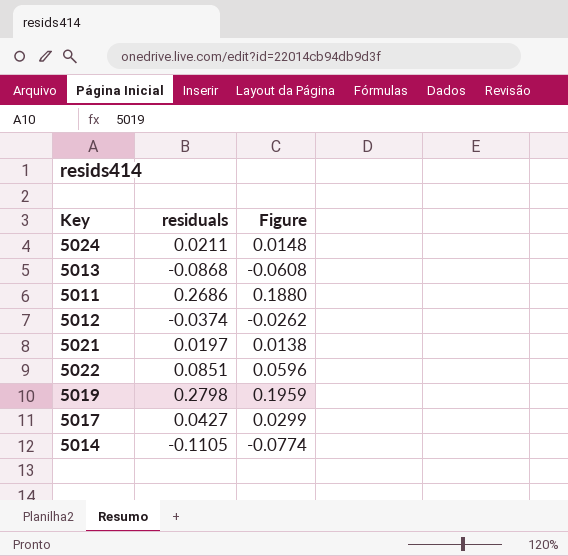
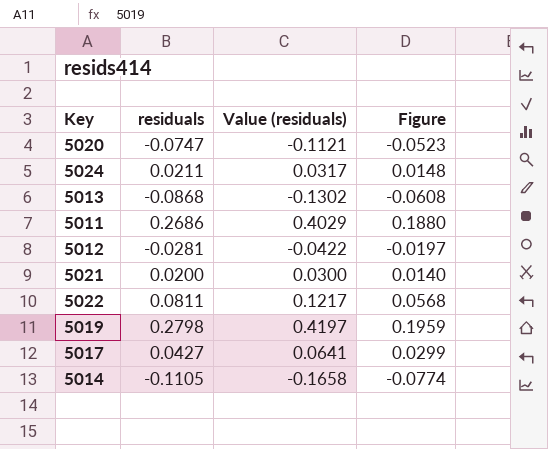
column Value (residuals) | formula: none -> [residuals] * 1.5
row 5020: none -> -0.0747 | -0.1121 | -0.0523
5012 | residuals: -0.0374 -> -0.0281
5012 | Figure: -0.0262 -> -0.0197
5021 | residuals: 0.0197 -> 0.0200
5021 | Figure: 0.0138 -> 0.0140
5022 | residuals: 0.0851 -> 0.0811
5022 | Figure: 0.0596 -> 0.0568

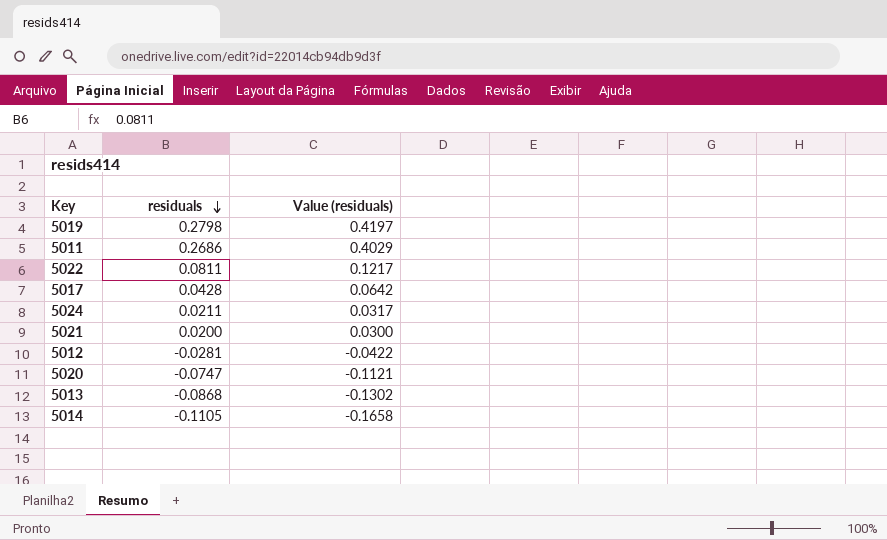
row order: none -> residuals descending
column Figure | formula: [residuals] * 0.7 -> none
5017 | residuals: 0.0427 -> 0.0428
5017 | Value (residuals): 0.0641 -> 0.0642

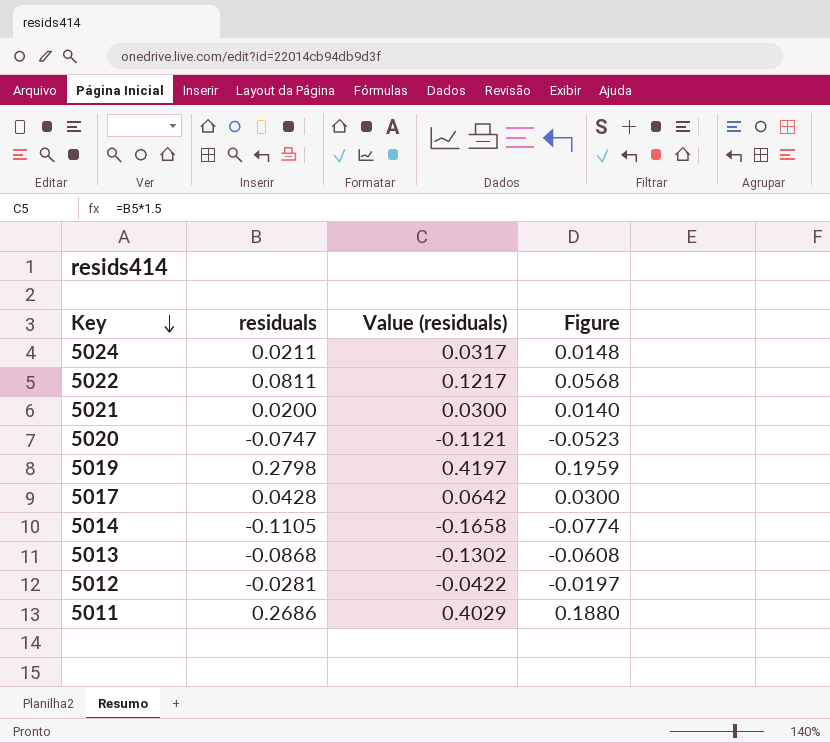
row order: residuals descending -> Key descending
column Figure | formula: none -> [residuals] * 0.7

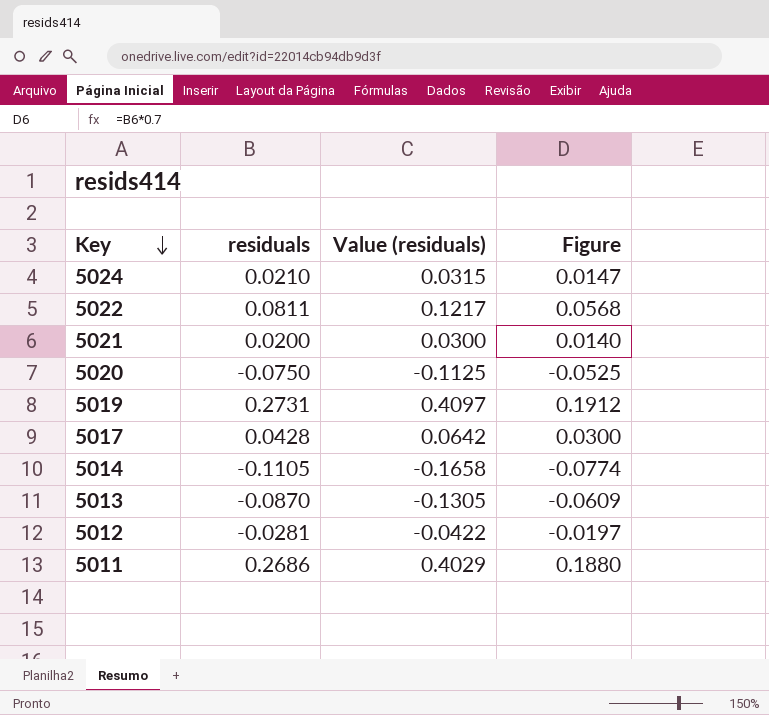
5024 | residuals: 0.0211 -> 0.0210
5024 | Value (residuals): 0.0317 -> 0.0315
5024 | Figure: 0.0148 -> 0.0147
5020 | residuals: -0.0747 -> -0.0750
5020 | Value (residuals): -0.1121 -> -0.1125
5020 | Figure: -0.0523 -> -0.0525
5019 | residuals: 0.2798 -> 0.2731
5019 | Value (residuals): 0.4197 -> 0.4097
5019 | Figure: 0.1959 -> 0.1912
5013 | residuals: -0.0868 -> -0.0870
5013 | Value (residuals): -0.1302 -> -0.1305
5013 | Figure: -0.0608 -> -0.0609

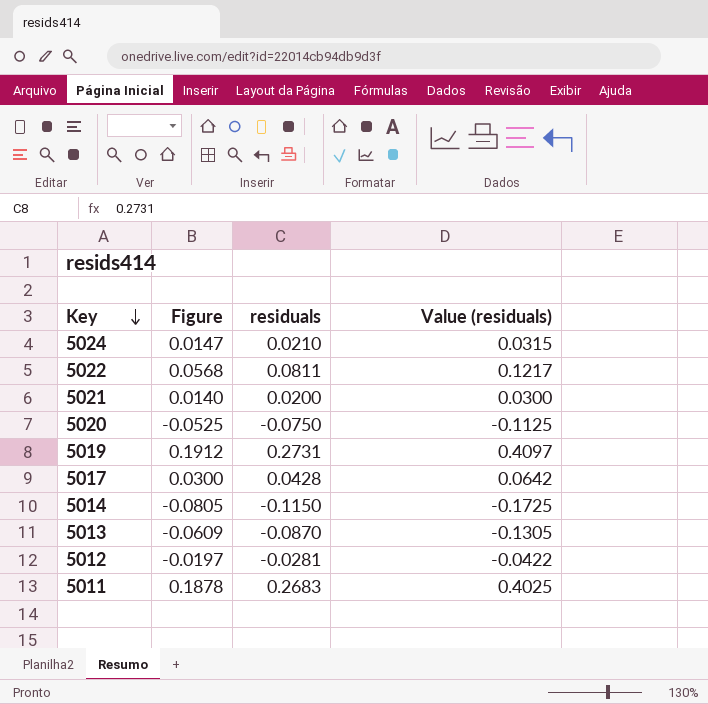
column Figure | position: 4 -> 2
5014 | Figure: -0.0774 -> -0.0805
5014 | residuals: -0.1105 -> -0.1150
5014 | Value (residuals): -0.1658 -> -0.1725
5011 | Figure: 0.1880 -> 0.1878
5011 | residuals: 0.2686 -> 0.2683
5011 | Value (residuals): 0.4029 -> 0.4025

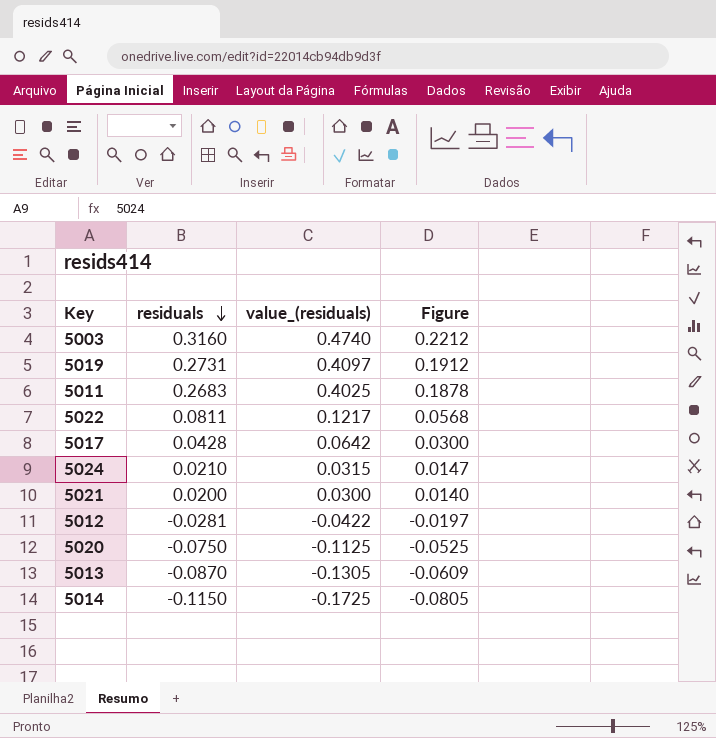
row order: Key descending -> residuals descending
column name: Value (residuals) -> value_(residuals)
column Figure | position: 2 -> 4
row 5003: none -> 0.3160 | 0.4740 | 0.2212

